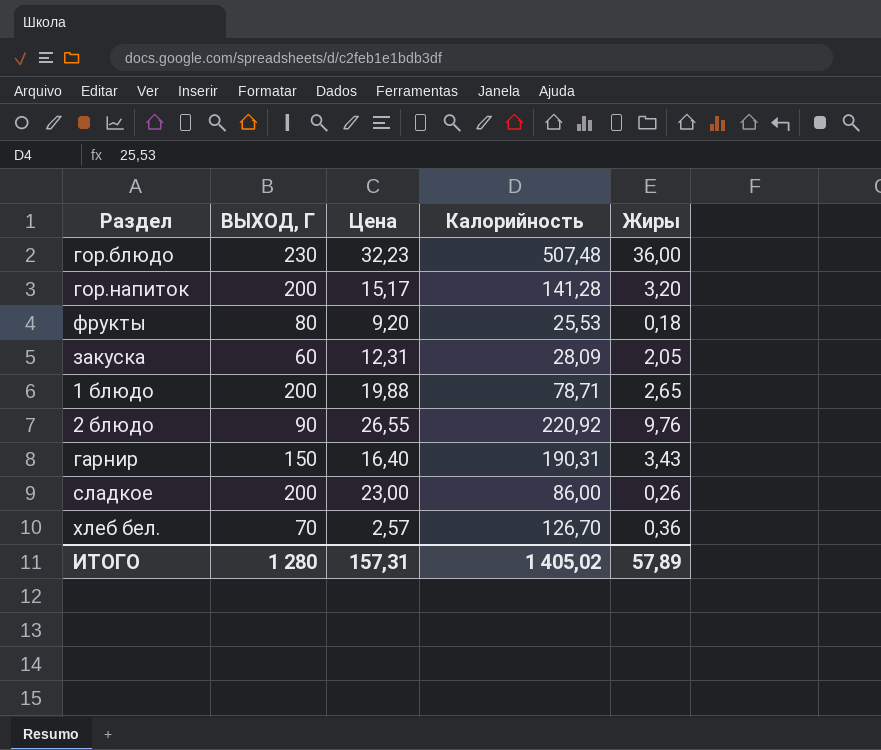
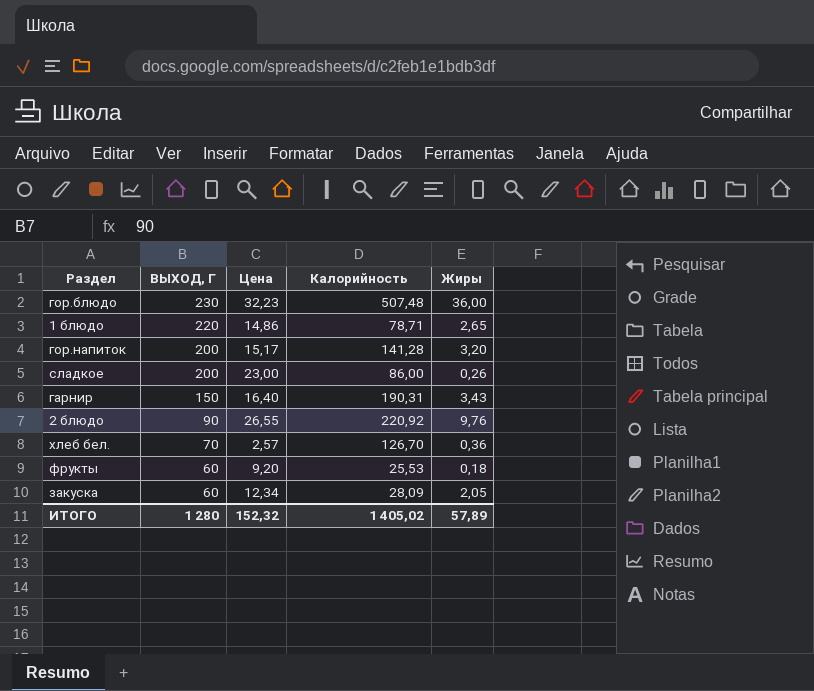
row order: none -> ВЫХОД, Г descending
1 блюдо | ВЫХОД, Г: 200 -> 220
1 блюдо | Цена: 19,88 -> 14,86
фрукты | ВЫХОД, Г: 80 -> 60
закуска | Цена: 12,31 -> 12,34
ИТОГО | Цена: 157,31 -> 152,32

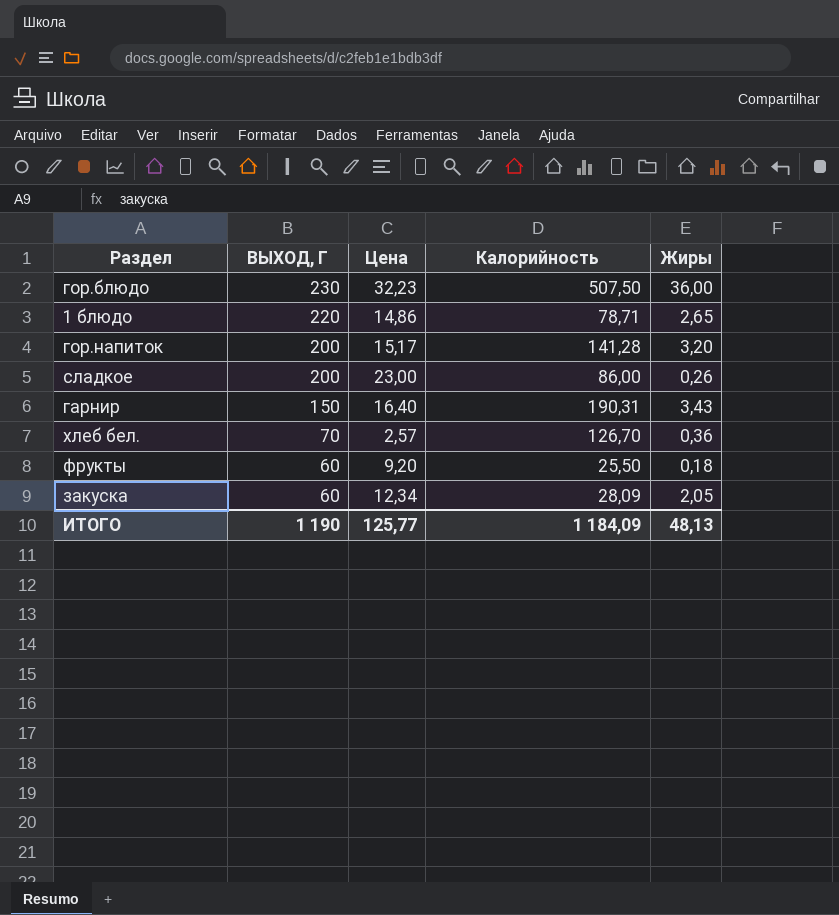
row 2 блюдо: 90 | 26,55 | 220,92 | 9,76 -> none
гор.блюдо | Калорийность: 507,48 -> 507,50
фрукты | Калорийность: 25,53 -> 25,50
ИТОГО | ВЫХОД, Г: 1 280 -> 1 190
ИТОГО | Цена: 152,32 -> 125,77
ИТОГО | Калорийность: 1 405,02 -> 1 184,09
ИТОГО | Жиры: 57,89 -> 48,13

